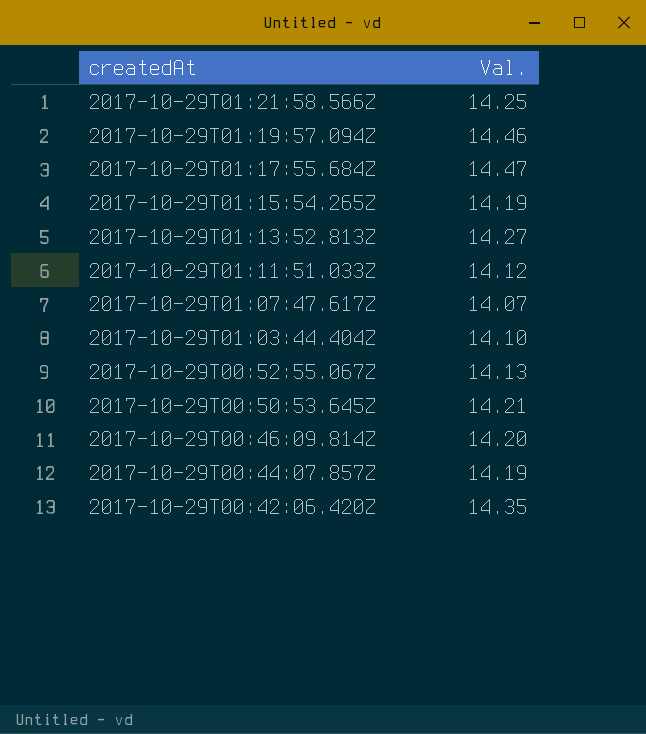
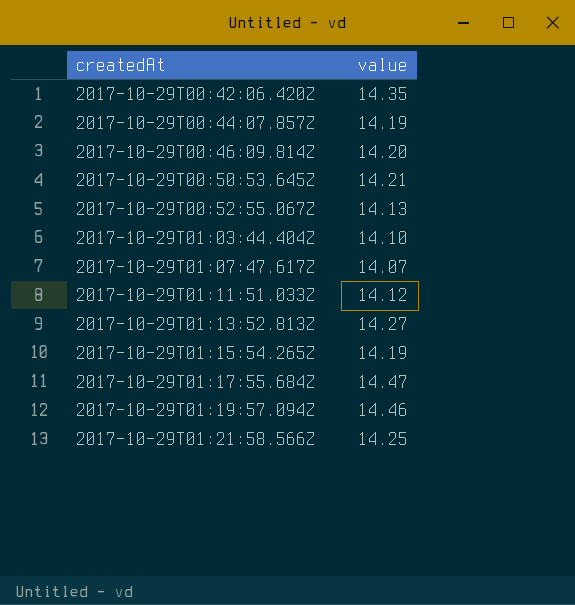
row order: createdAt descending -> createdAt ascending
column name: Val. -> value

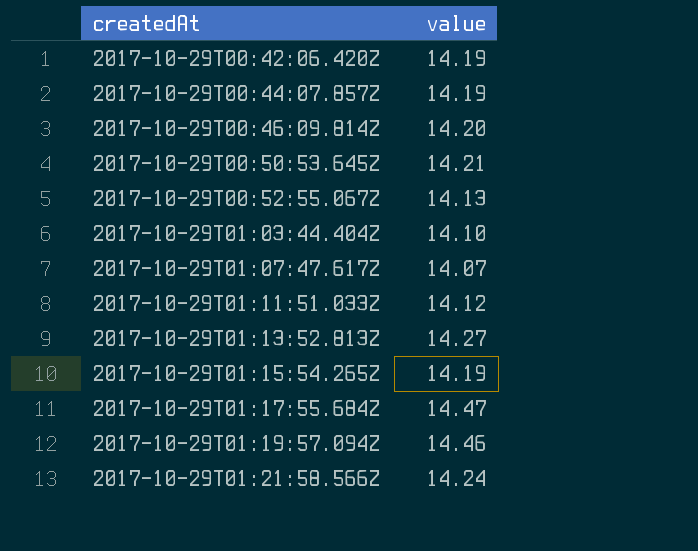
2017-10-29T00:42:06.420Z | value: 14.35 -> 14.19
2017-10-29T01:21:58.566Z | value: 14.25 -> 14.24

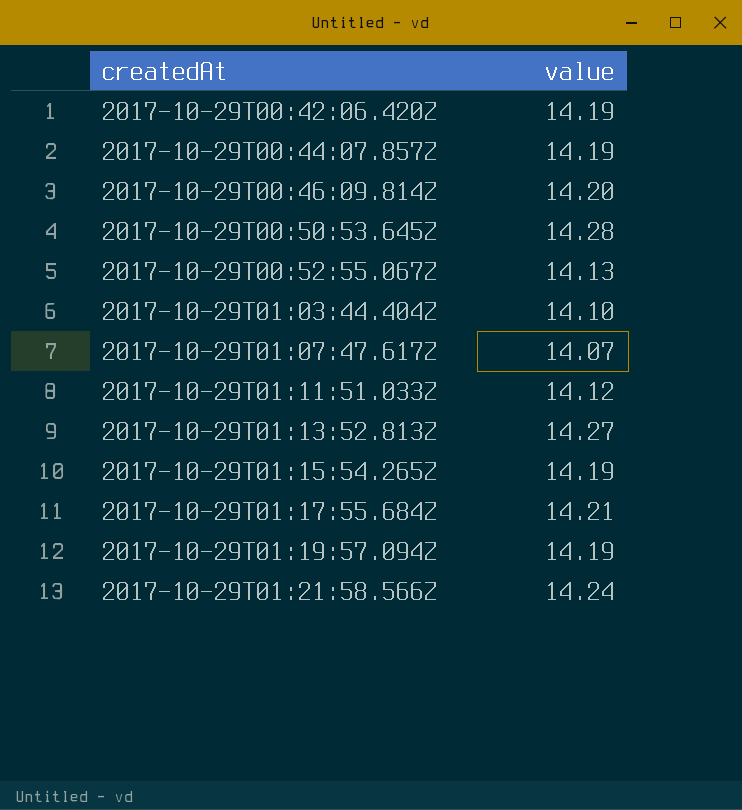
2017-10-29T00:50:53.645Z | value: 14.21 -> 14.28
2017-10-29T01:17:55.684Z | value: 14.47 -> 14.21
2017-10-29T01:19:57.094Z | value: 14.46 -> 14.19

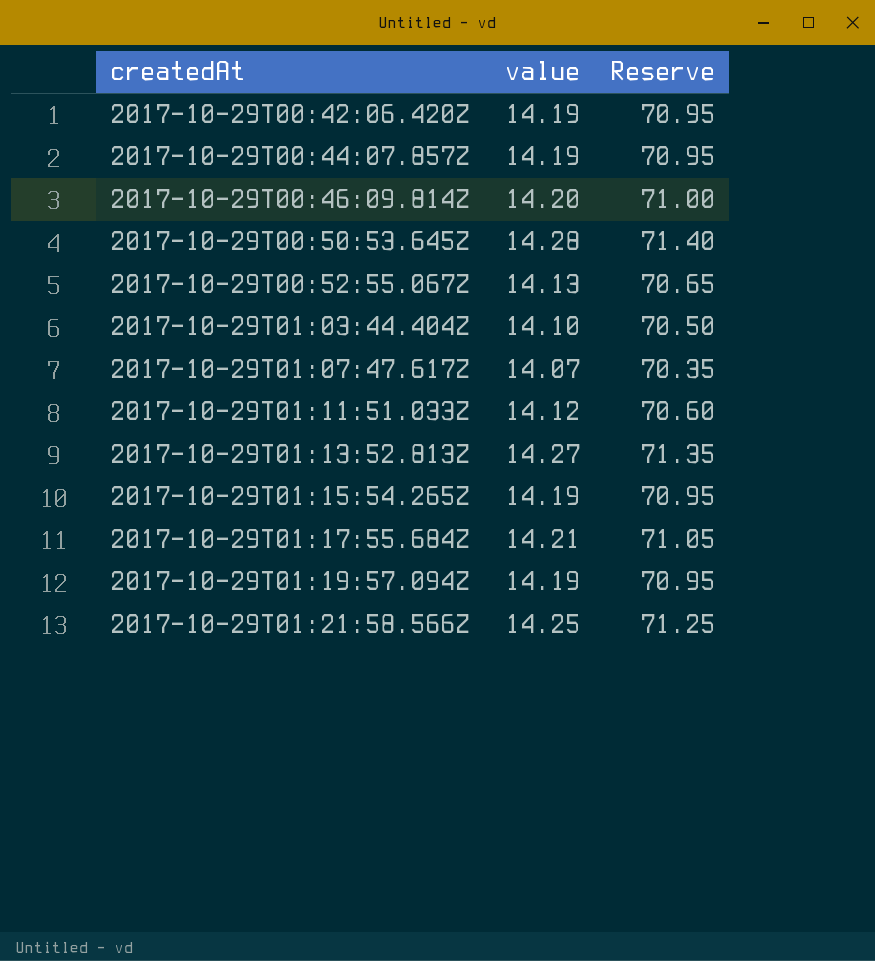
column Reserve | formula: none -> [value] * 5
2017-10-29T01:21:58.566Z | value: 14.24 -> 14.25

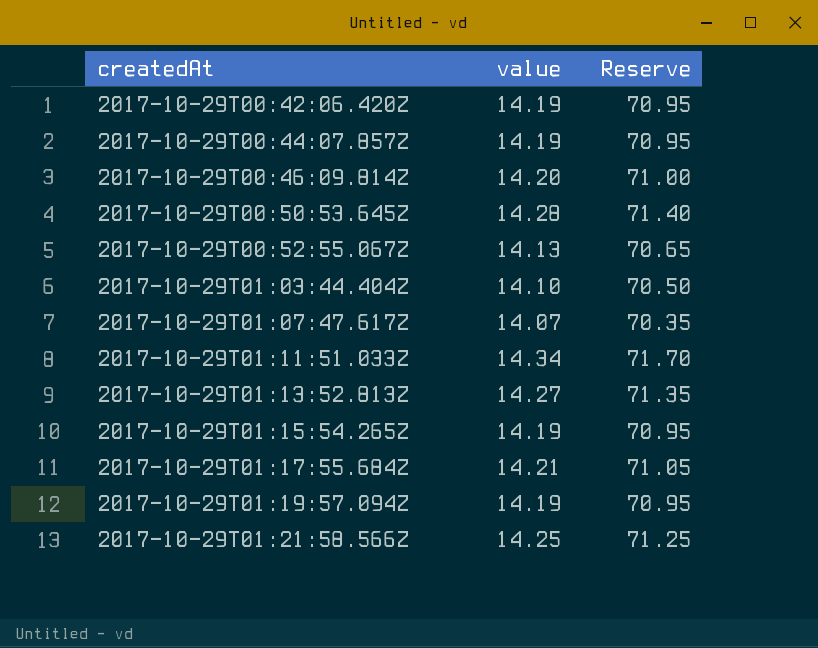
2017-10-29T01:11:51.033Z | value: 14.12 -> 14.34
2017-10-29T01:11:51.033Z | Reserve: 70.60 -> 71.70

